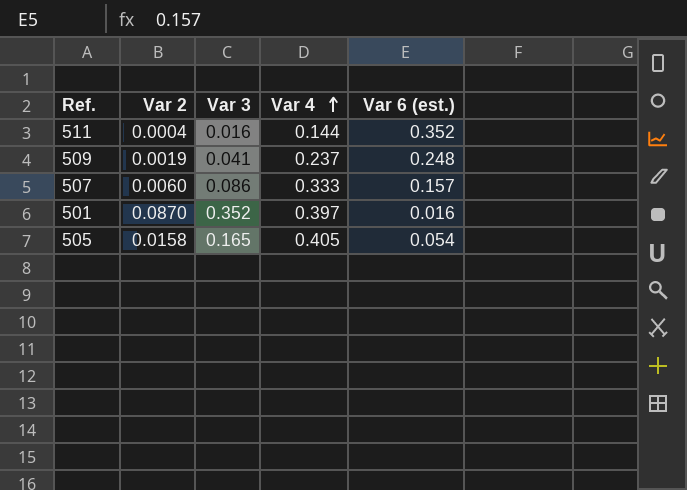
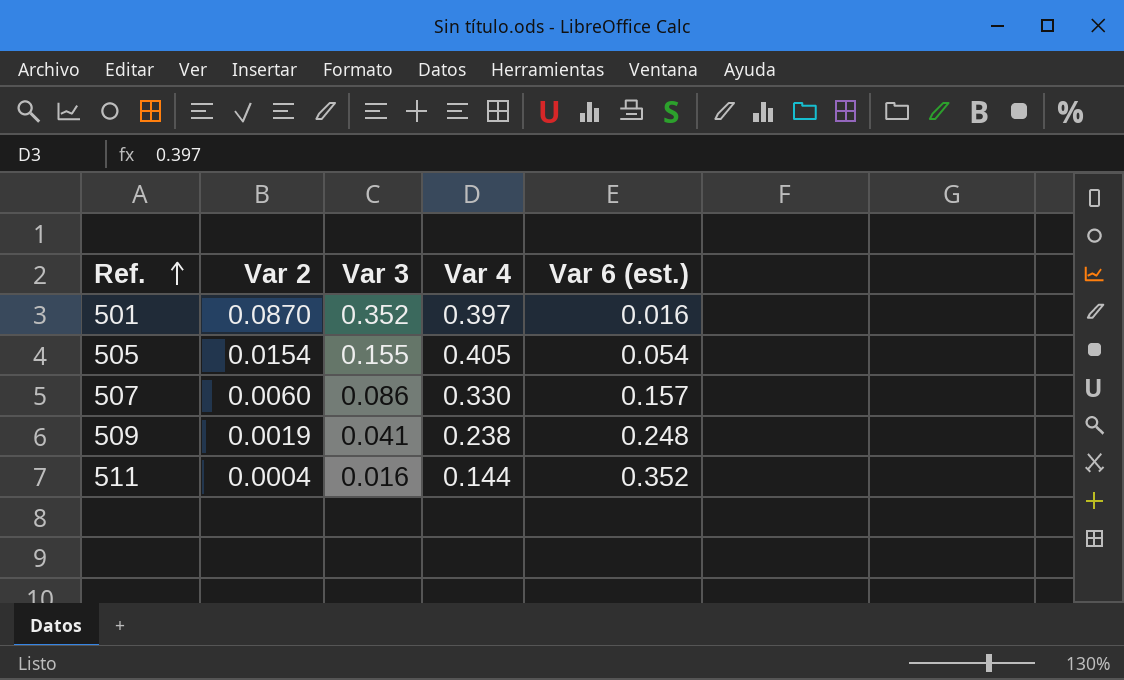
row order: Var 4 ascending -> Ref. ascending
505 | Var 2: 0.0158 -> 0.0154
505 | Var 3: 0.165 -> 0.155
507 | Var 4: 0.333 -> 0.330
509 | Var 4: 0.237 -> 0.238

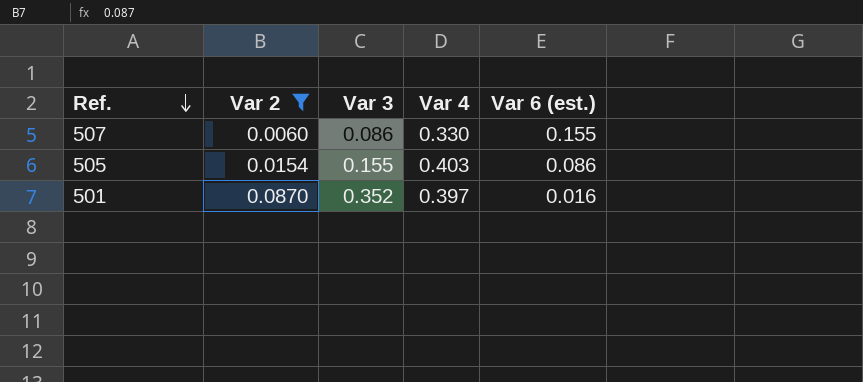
filter: none -> Var 2 >= 0.0060
row order: Ref. ascending -> Ref. descending
507 | Var 6 (est.): 0.157 -> 0.155
505 | Var 4: 0.405 -> 0.403
505 | Var 6 (est.): 0.054 -> 0.086

